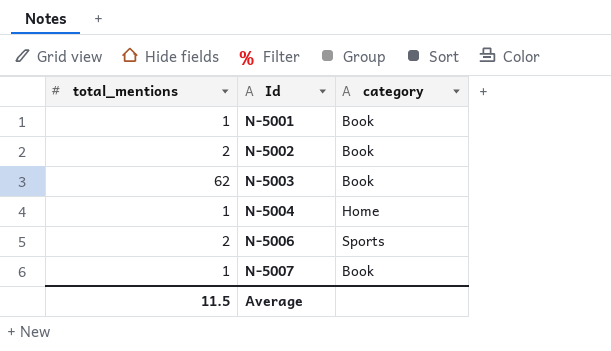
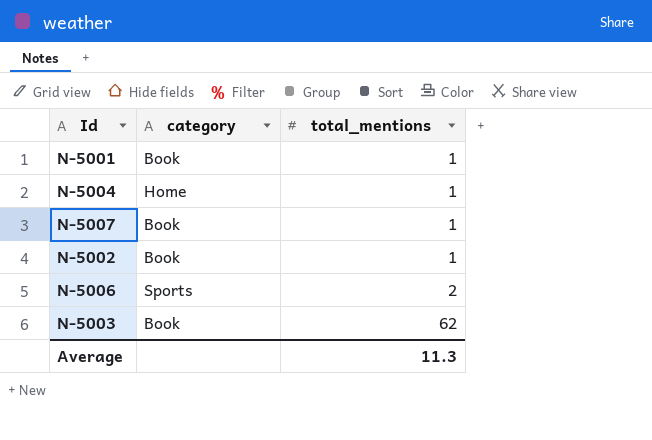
row order: Id ascending -> total_mentions ascending
column total_mentions | position: 1 -> 3
N-5002 | total_mentions: 2 -> 1
Average | total_mentions: 11.5 -> 11.3

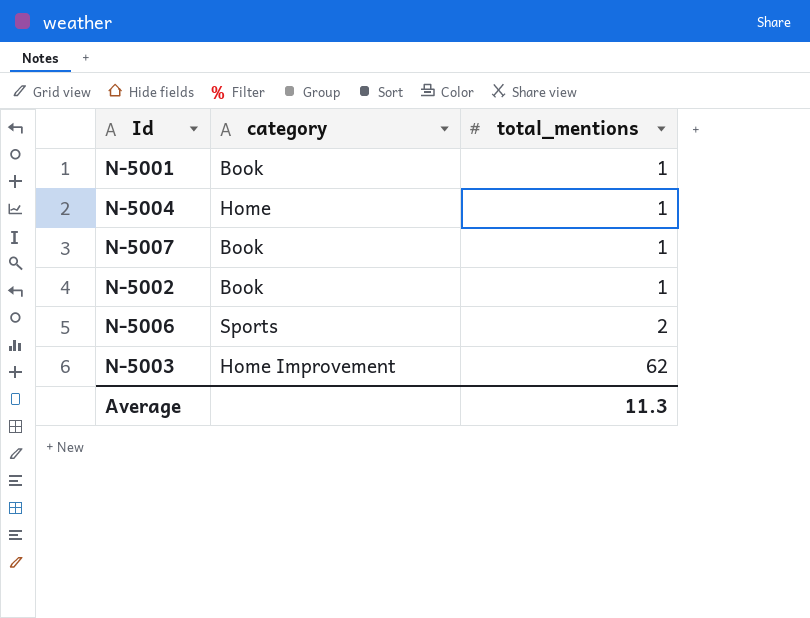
N-5003 | category: Book -> Home Improvement

